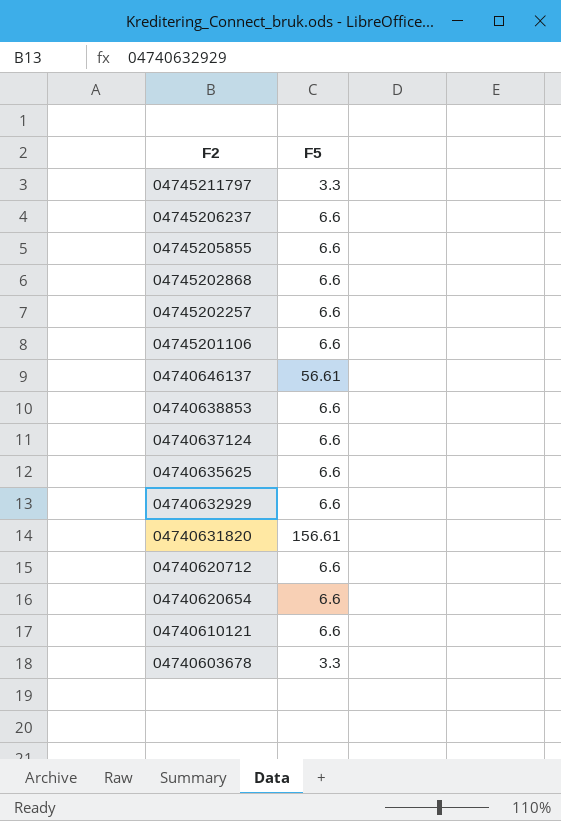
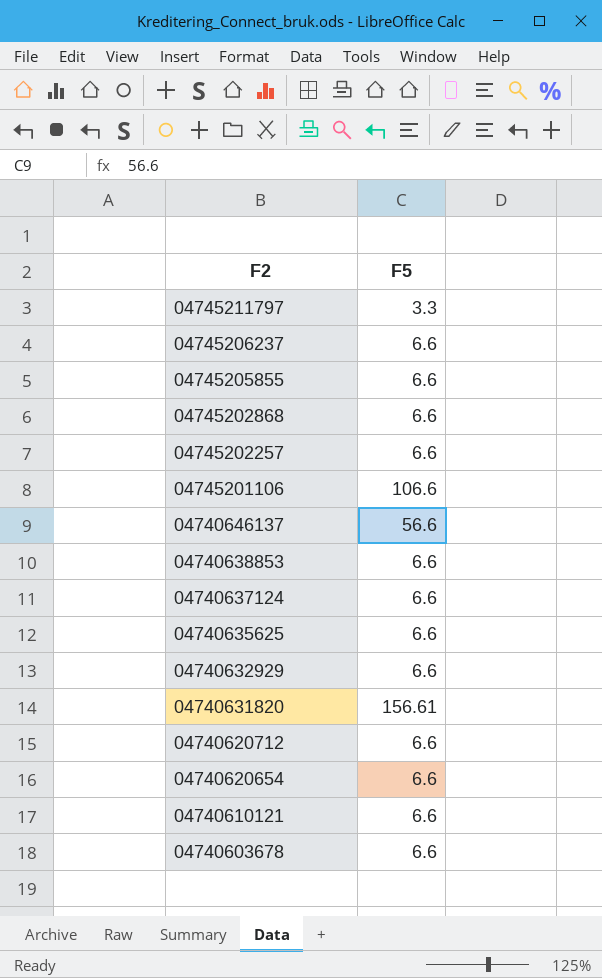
04745201106 | F5: 6.6 -> 106.6
04740646137 | F5: 56.61 -> 56.6
04740603678 | F5: 3.3 -> 6.6

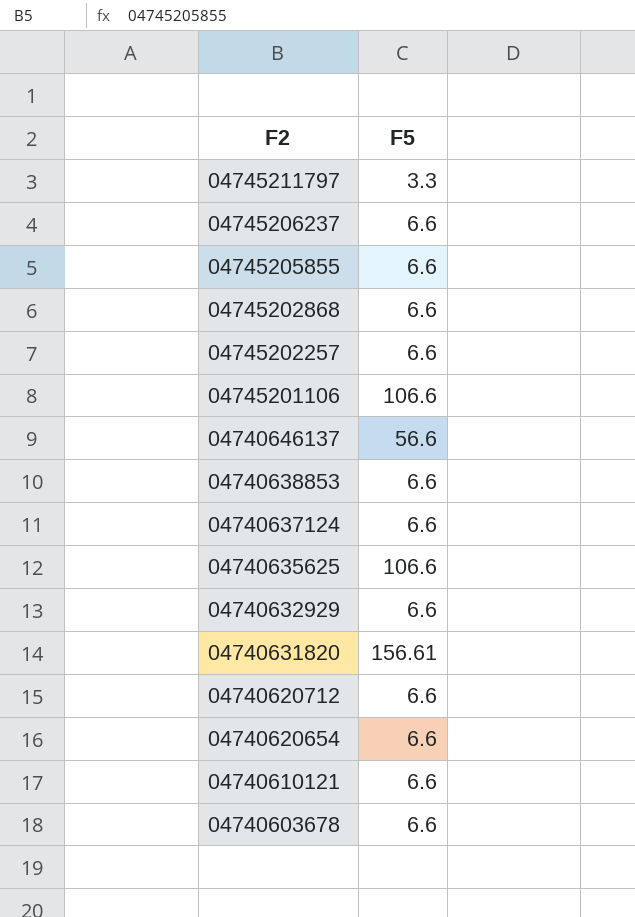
04740635625 | F5: 6.6 -> 106.6

